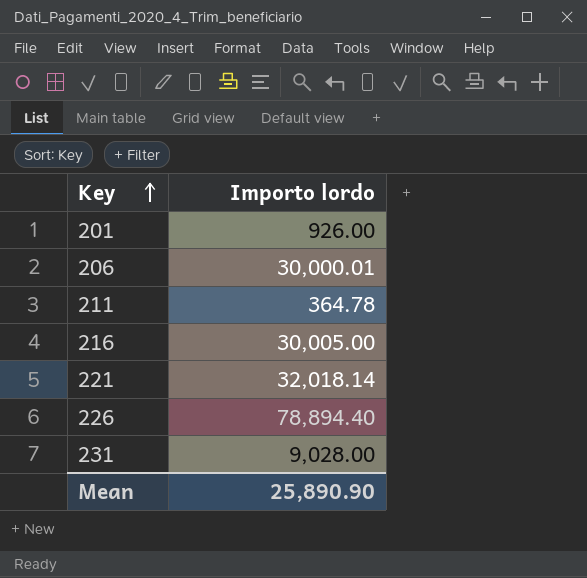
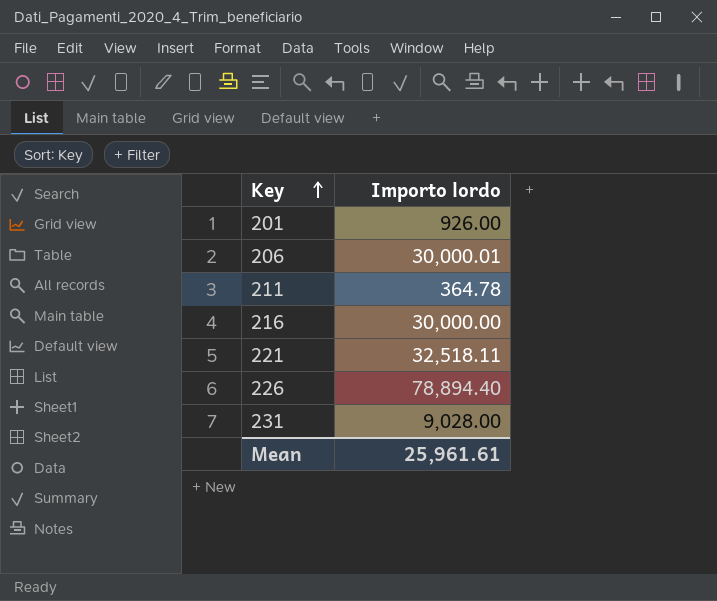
216 | Importo lordo: 30,005.00 -> 30,000.00
221 | Importo lordo: 32,018.14 -> 32,518.11
Mean | Importo lordo: 25,890.90 -> 25,961.61

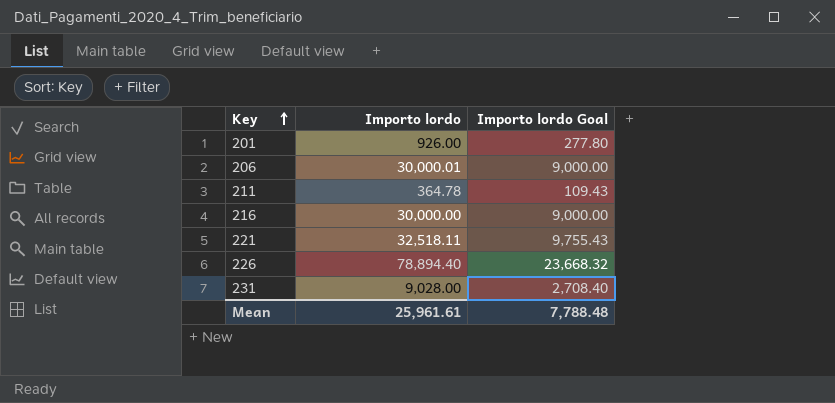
column Importo lordo Goal | formula: none -> [Importo lordo] * 0.3

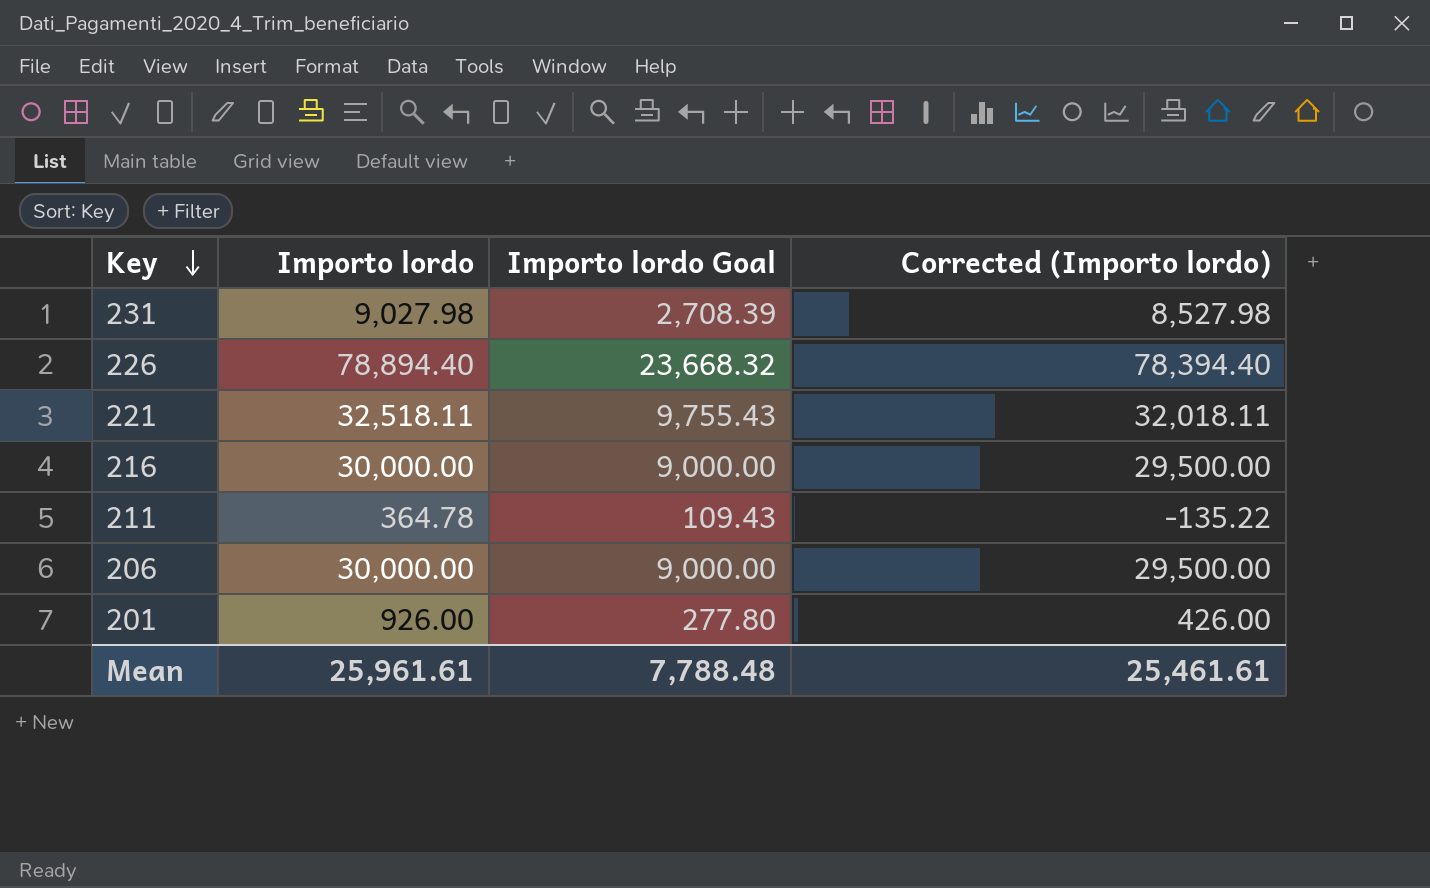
row order: Key ascending -> Key descending
column Corrected (Importo lordo) | formula: none -> [Importo lordo] - 500
231 | Importo lordo: 9,028.00 -> 9,027.98
231 | Importo lordo Goal: 2,708.40 -> 2,708.39
206 | Importo lordo: 30,000.01 -> 30,000.00

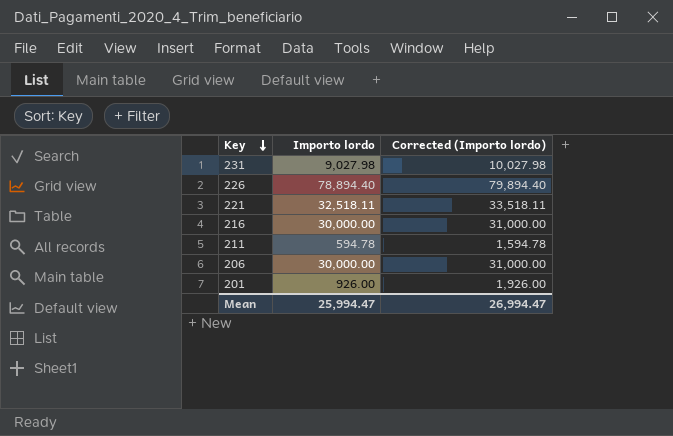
column Importo lordo Goal | formula: [Importo lordo] * 0.3 -> none
column Corrected (Importo lordo) | formula: [Importo lordo] - 500 -> [Importo lordo] + 1000
211 | Importo lordo: 364.78 -> 594.78
Mean | Importo lordo: 25,961.61 -> 25,994.47
Mean | Corrected (Importo lordo): 25,461.61 -> 26,994.47

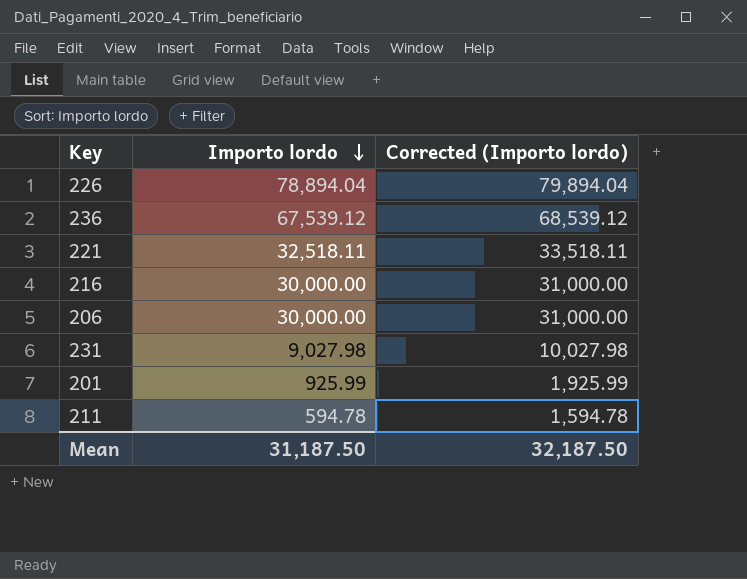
row order: Key descending -> Importo lordo descending
226 | Importo lordo: 78,894.40 -> 78,894.04
226 | Corrected (Importo lordo): 79,894.40 -> 79,894.04
row 236: none -> 67,539.12 | 68,539.12
201 | Importo lordo: 926.00 -> 925.99
201 | Corrected (Importo lordo): 1,926.00 -> 1,925.99
Mean | Importo lordo: 25,994.47 -> 31,187.50
Mean | Corrected (Importo lordo): 26,994.47 -> 32,187.50

